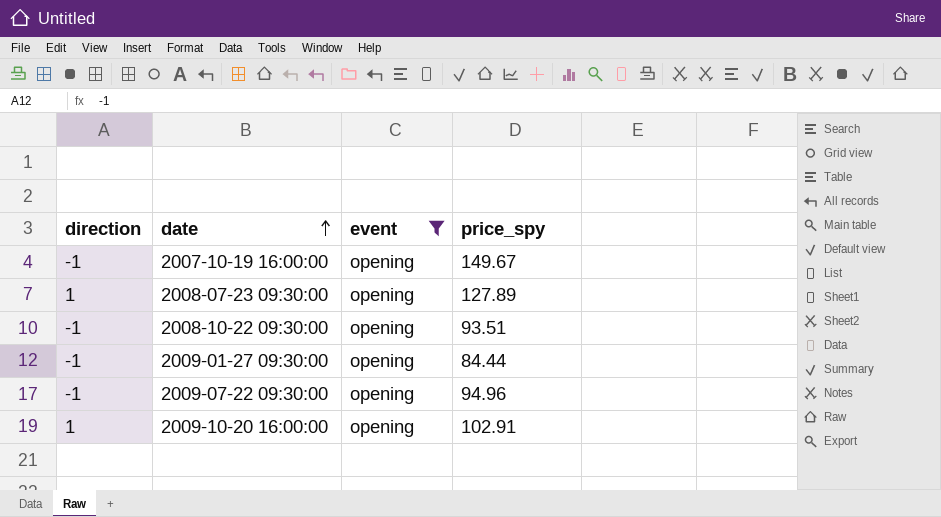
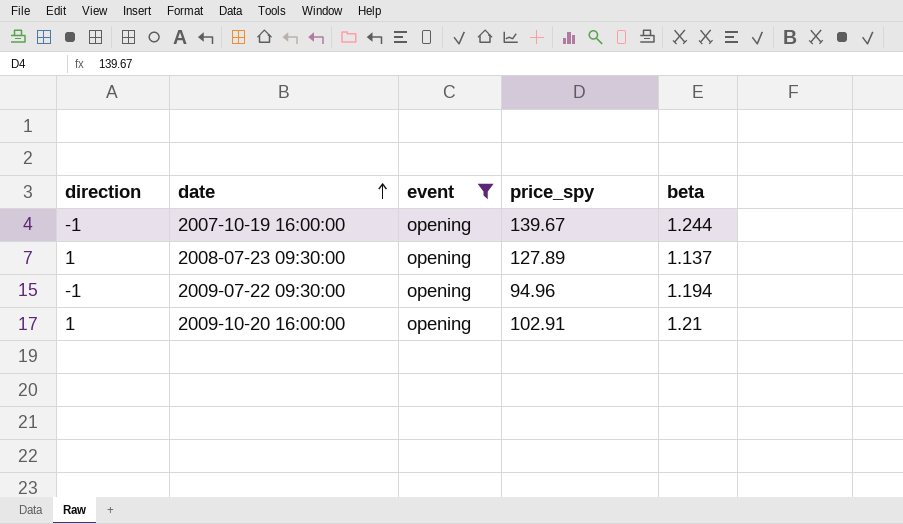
column beta | position: none -> 5
row 2008-10-22 09:30:00: -1 | opening | 93.51 -> none
row 2009-01-27 09:30:00: -1 | opening | 84.44 -> none
2007-10-19 16:00:00 | price_spy: 149.67 -> 139.67

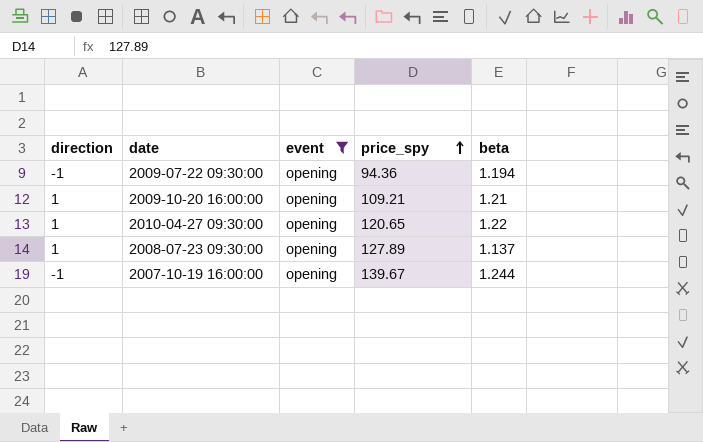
row order: date ascending -> price_spy ascending
2009-07-22 09:30:00 | price_spy: 94.96 -> 94.36
2009-10-20 16:00:00 | price_spy: 102.91 -> 109.21
row 2010-04-27 09:30:00: none -> 1 | opening | 120.65 | 1.22

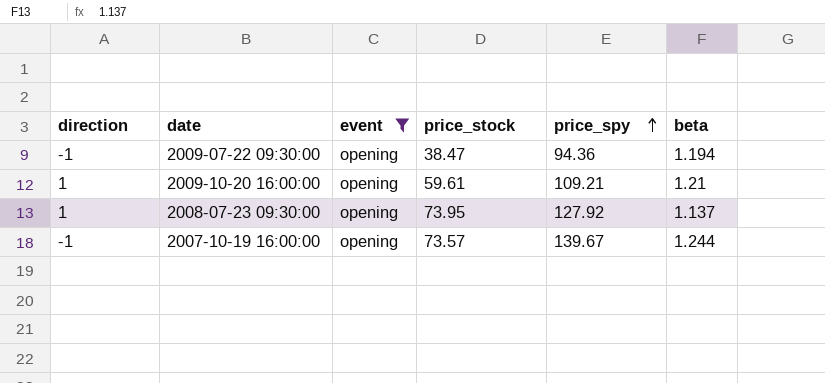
column price_stock | position: none -> 4
row 2010-04-27 09:30:00: 1 | opening | 120.65 | 1.22 -> none
2008-07-23 09:30:00 | price_spy: 127.89 -> 127.92

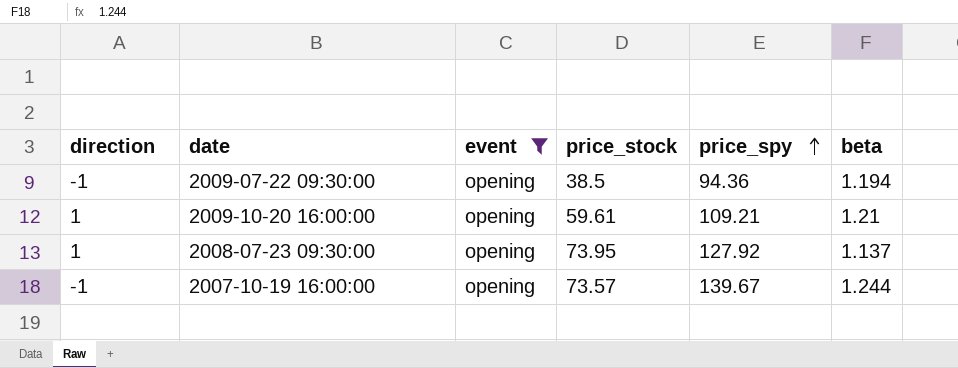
2009-07-22 09:30:00 | price_stock: 38.47 -> 38.5

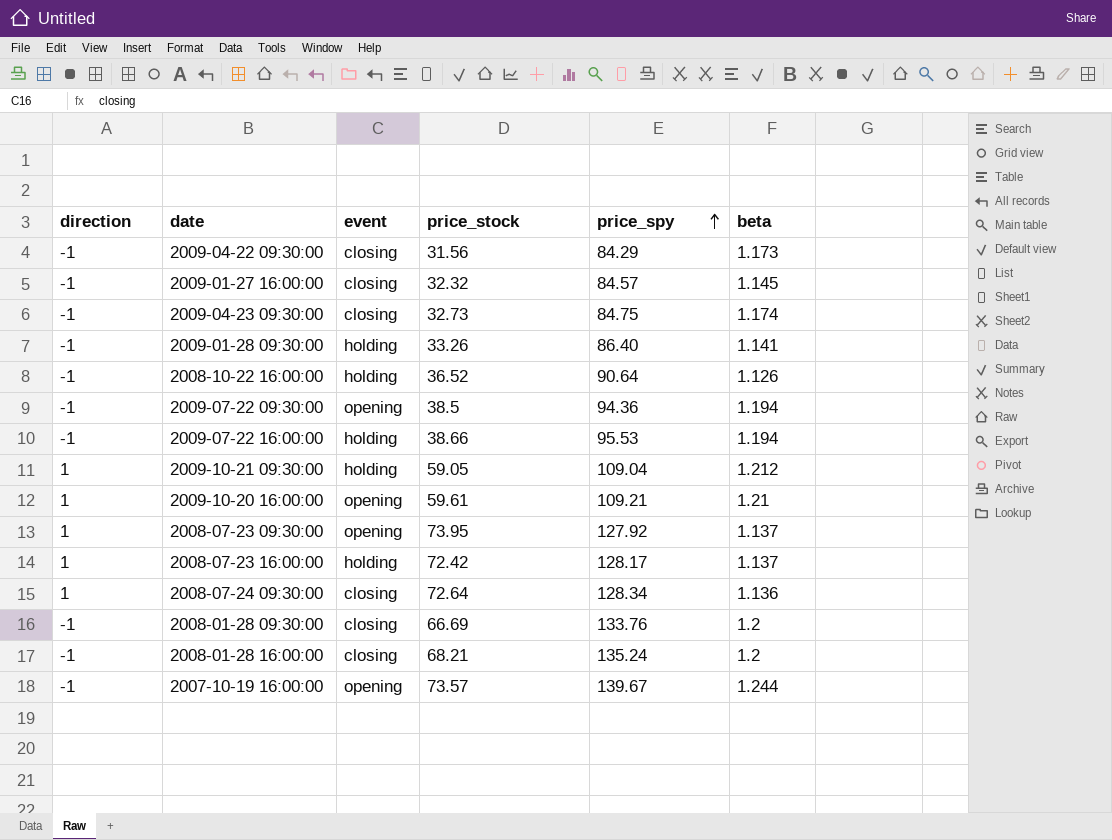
filter: event = opening -> none

